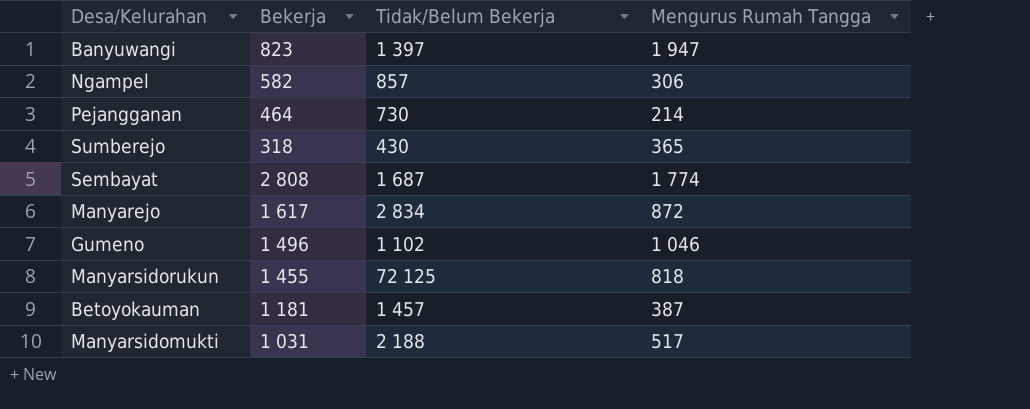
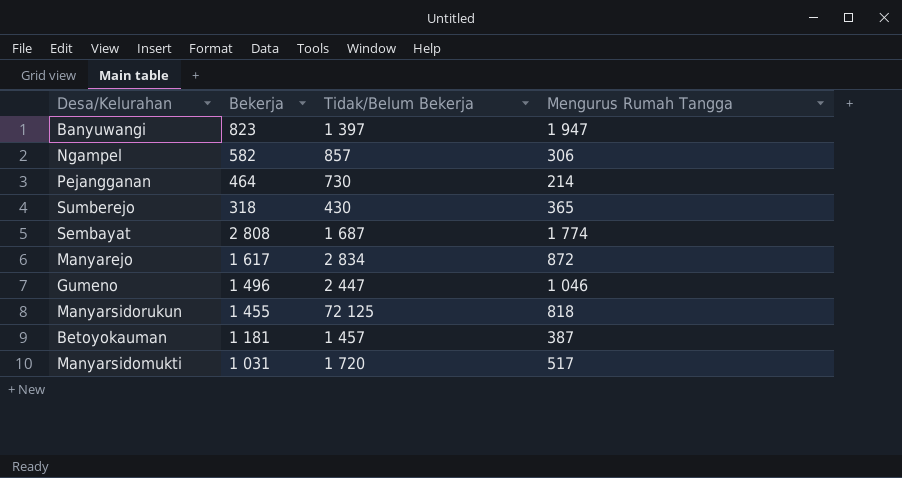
Gumeno | Tidak/Belum Bekerja: 1 102 -> 2 447
Manyarsidomukti | Tidak/Belum Bekerja: 2 188 -> 1 720

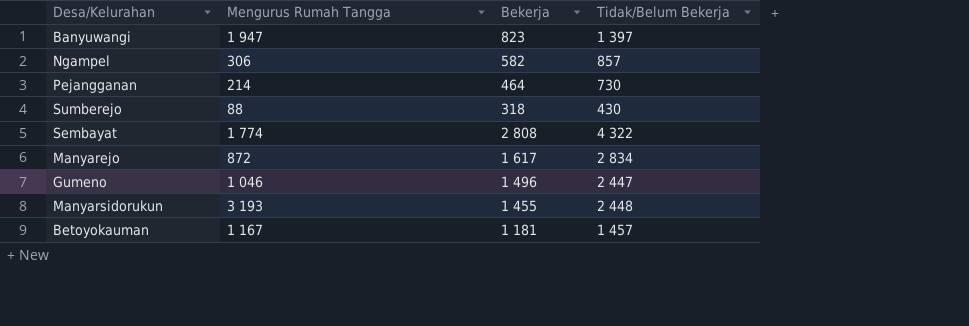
column Mengurus Rumah Tangga | position: 4 -> 2
row Manyarsidomukti: 1 031 | 1 720 | 517 -> none
Sumberejo | Mengurus Rumah Tangga: 365 -> 88
Sembayat | Tidak/Belum Bekerja: 1 687 -> 4 322
Manyarsidorukun | Mengurus Rumah Tangga: 818 -> 3 193
Manyarsidorukun | Tidak/Belum Bekerja: 72 125 -> 2 448
Betoyokauman | Mengurus Rumah Tangga: 387 -> 1 167

